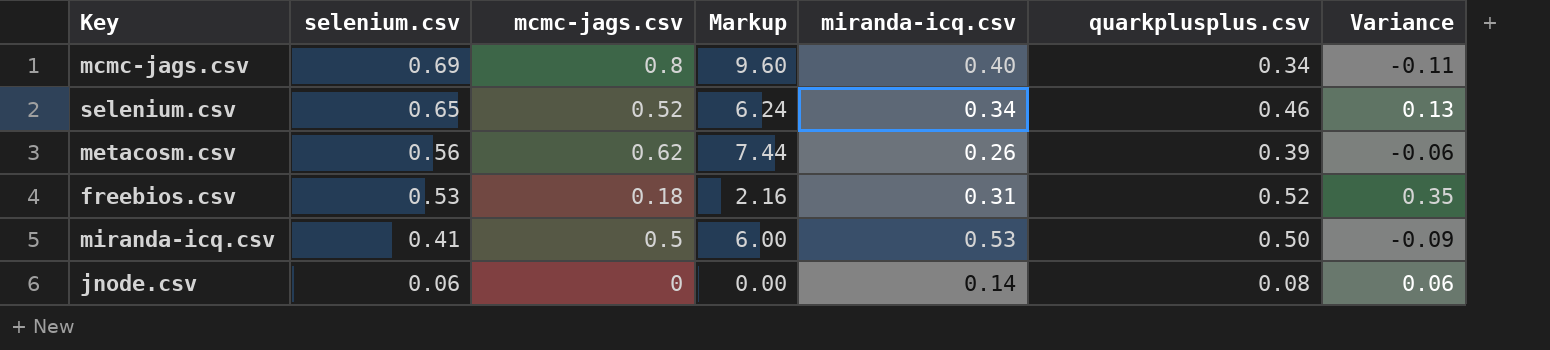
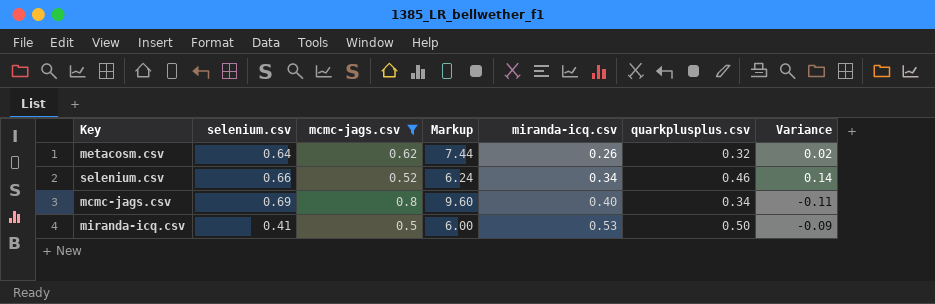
filter: none -> mcmc-jags.csv >= 0.5
row order: selenium.csv descending -> miranda-icq.csv ascending
metacosm.csv | selenium.csv: 0.56 -> 0.64
metacosm.csv | quarkplusplus.csv: 0.39 -> 0.32
metacosm.csv | Variance: -0.06 -> 0.02
selenium.csv | selenium.csv: 0.65 -> 0.66
selenium.csv | Variance: 0.13 -> 0.14

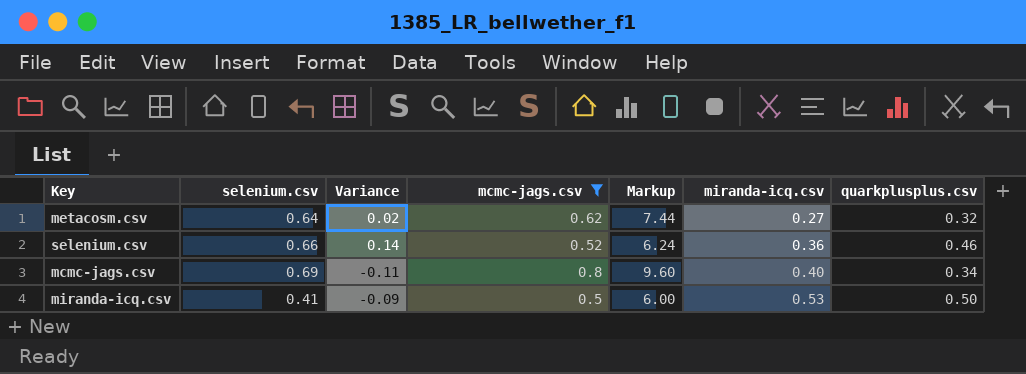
column Variance | position: 7 -> 3
metacosm.csv | miranda-icq.csv: 0.26 -> 0.27
selenium.csv | miranda-icq.csv: 0.34 -> 0.36

